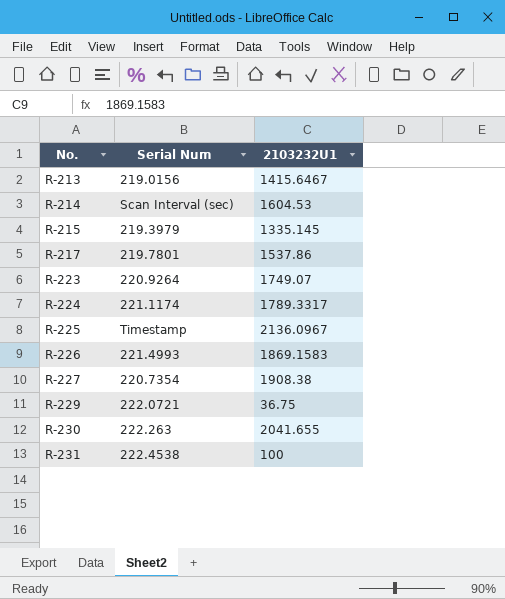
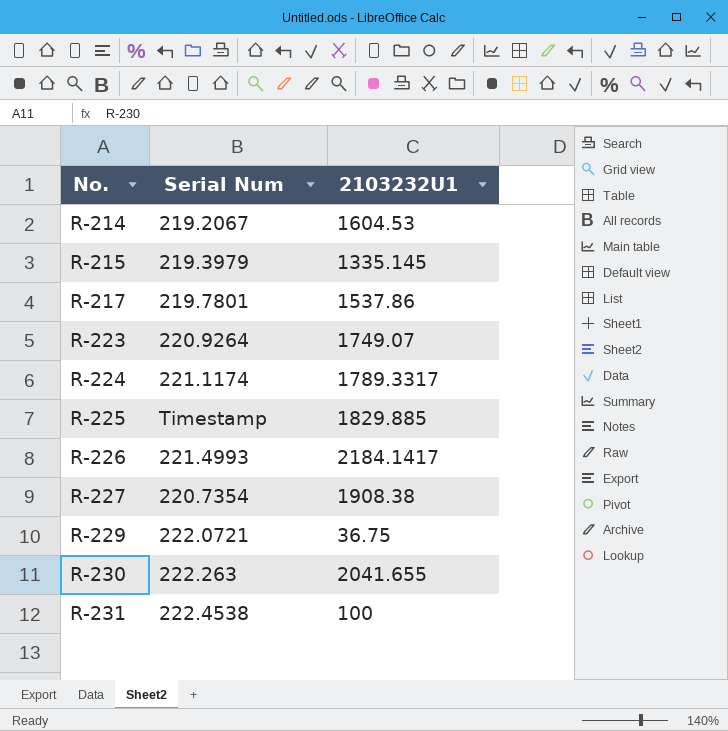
row R-213: 219.0156 | 1415.6467 -> none
R-214 | Serial Num: Scan Interval (sec) -> 219.2067
R-225 | 2103232U1: 2136.0967 -> 1829.885
R-226 | 2103232U1: 1869.1583 -> 2184.1417

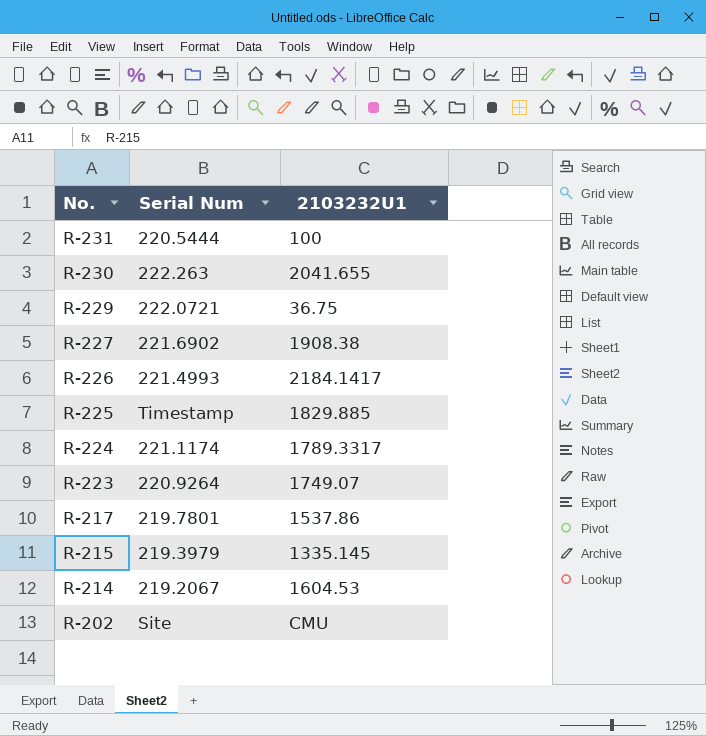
row order: No. ascending -> No. descending
R-231 | Serial Num: 222.4538 -> 220.5444
R-227 | Serial Num: 220.7354 -> 221.6902
row R-202: none -> Site | CMU

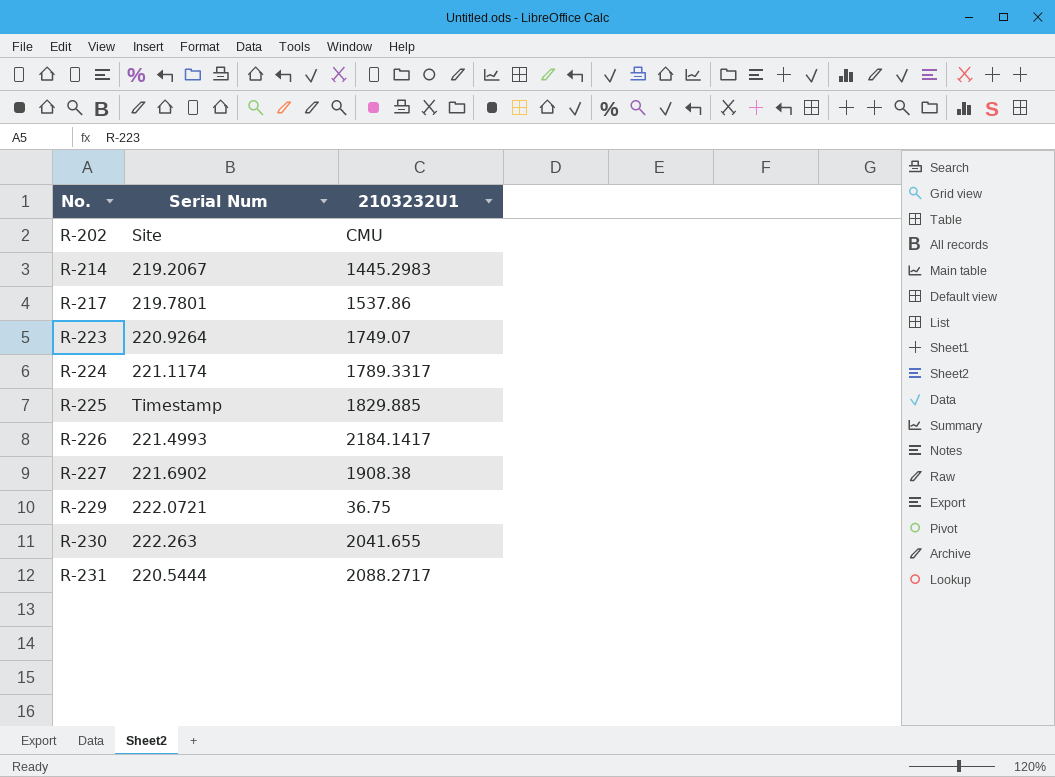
row order: No. descending -> No. ascending
row R-215: 219.3979 | 1335.145 -> none
R-214 | 2103232U1: 1604.53 -> 1445.2983
R-231 | 2103232U1: 100 -> 2088.2717

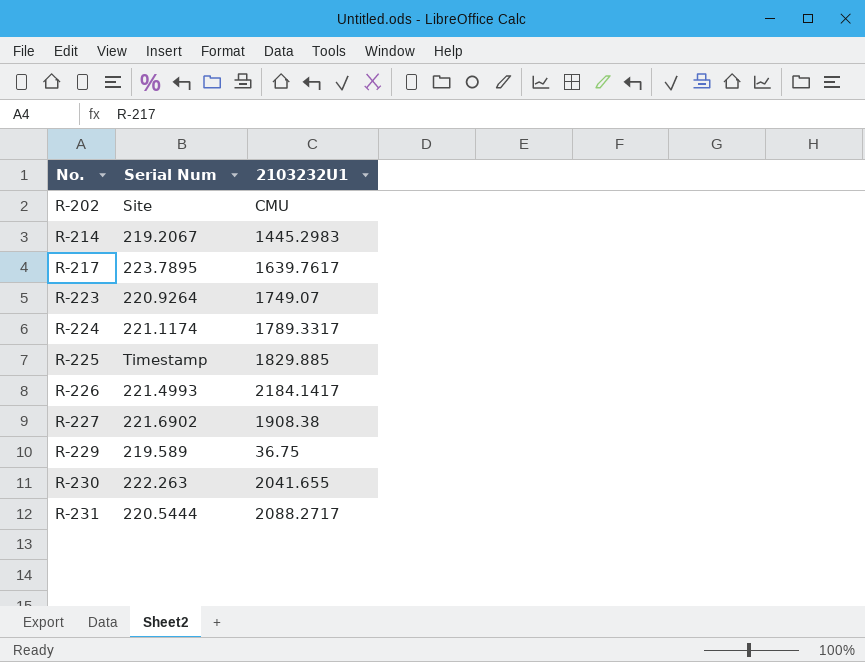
R-217 | Serial Num: 219.7801 -> 223.7895
R-217 | 2103232U1: 1537.86 -> 1639.7617
R-229 | Serial Num: 222.0721 -> 219.589

